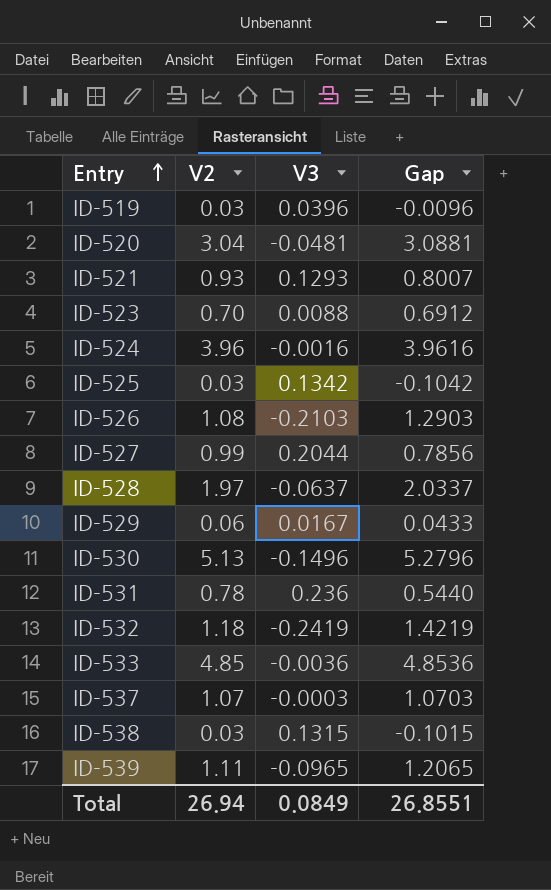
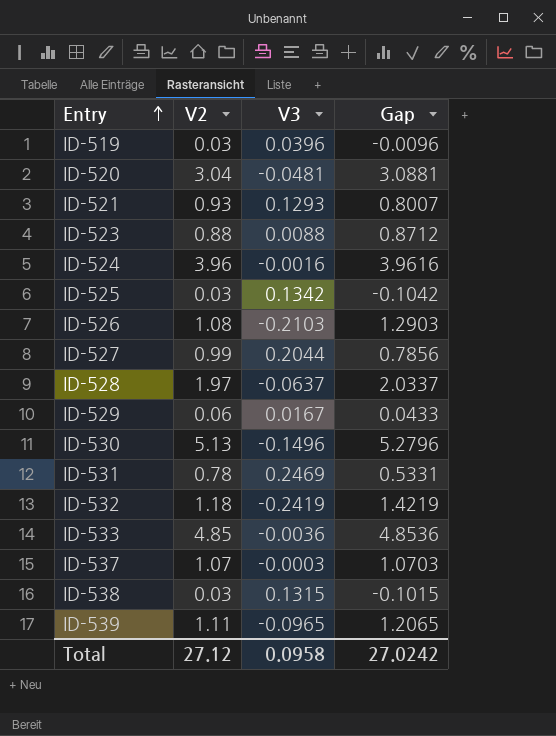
ID-523 | V2: 0.70 -> 0.88
ID-523 | Gap: 0.6912 -> 0.8712
ID-531 | V3: 0.236 -> 0.2469
ID-531 | Gap: 0.5440 -> 0.5331
Total | V2: 26.94 -> 27.12
Total | V3: 0.0849 -> 0.0958
Total | Gap: 26.8551 -> 27.0242

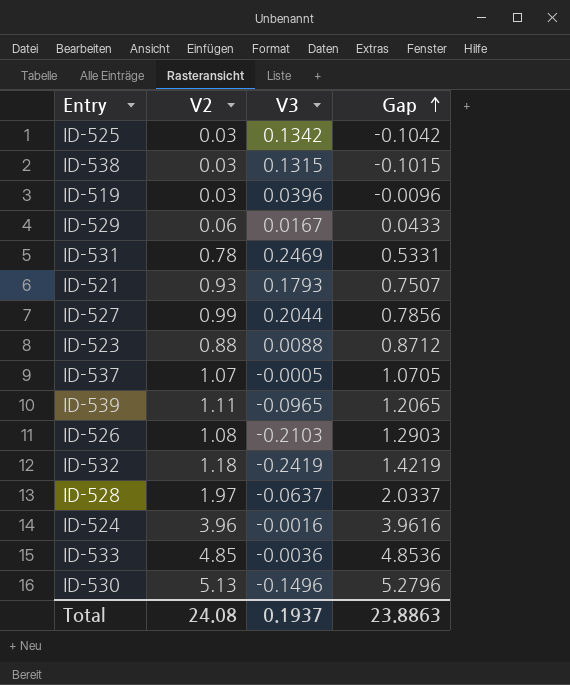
row order: Entry ascending -> Gap ascending
row ID-520: 3.04 | -0.0481 | 3.0881 -> none
ID-521 | V3: 0.1293 -> 0.1793
ID-521 | Gap: 0.8007 -> 0.7507
ID-537 | V3: -0.0003 -> -0.0005
ID-537 | Gap: 1.0703 -> 1.0705
Total | V2: 27.12 -> 24.08
Total | V3: 0.0958 -> 0.1937
Total | Gap: 27.0242 -> 23.8863

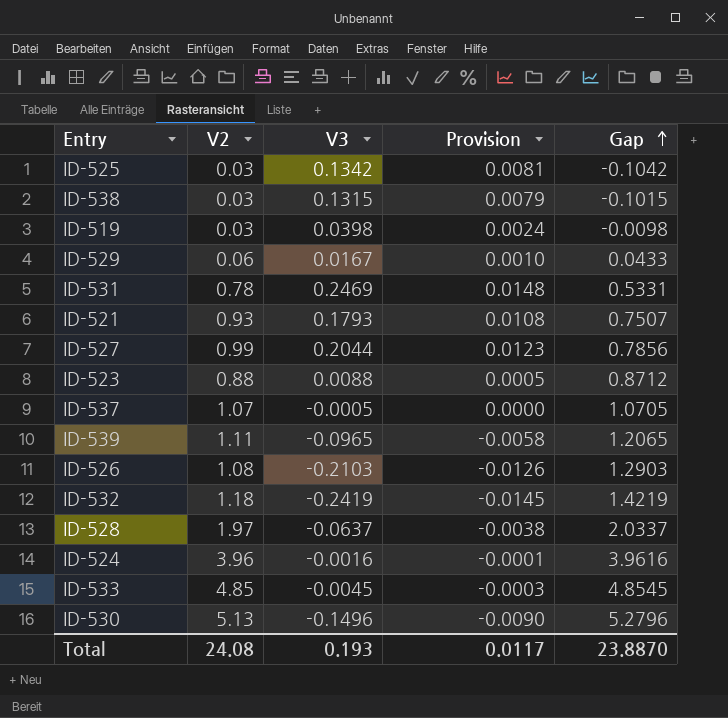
column Provision | formula: none -> [V3] * 0.06
ID-519 | V3: 0.0396 -> 0.0398
ID-519 | Gap: -0.0096 -> -0.0098
ID-533 | V3: -0.0036 -> -0.0045
ID-533 | Gap: 4.8536 -> 4.8545
Total | V3: 0.1937 -> 0.193
Total | Gap: 23.8863 -> 23.8870

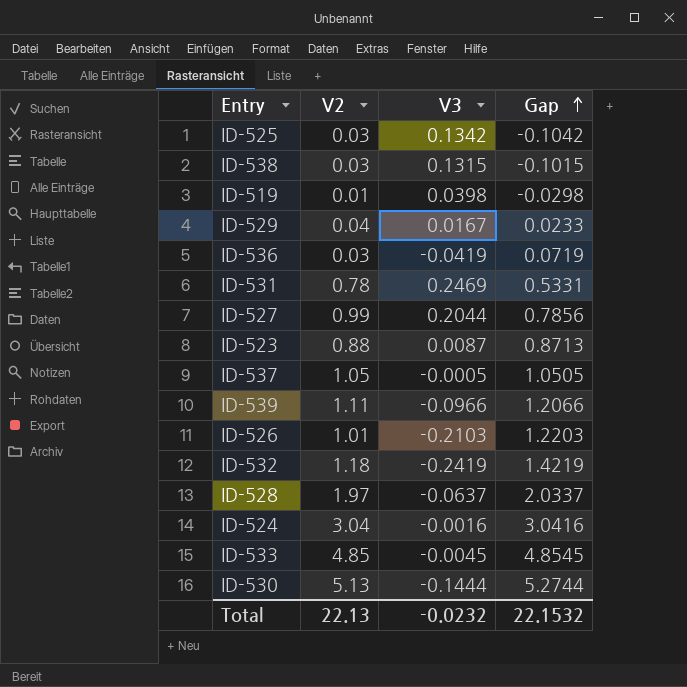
column Provision | formula: [V3] * 0.06 -> none
row ID-521: 0.93 | 0.1793 | 0.0108 | 0.7507 -> none
ID-519 | V2: 0.03 -> 0.01
ID-519 | Gap: -0.0098 -> -0.0298
ID-529 | V2: 0.06 -> 0.04
ID-529 | Gap: 0.0433 -> 0.0233
row ID-536: none -> 0.03 | -0.0419 | 0.0719
ID-523 | V3: 0.0088 -> 0.0087
ID-523 | Gap: 0.8712 -> 0.8713
ID-537 | V2: 1.07 -> 1.05
ID-537 | Gap: 1.0705 -> 1.0505
ID-539 | V3: -0.0965 -> -0.0966
ID-539 | Gap: 1.2065 -> 1.2066
ID-526 | V2: 1.08 -> 1.01
ID-526 | Gap: 1.2903 -> 1.2203
ID-524 | V2: 3.96 -> 3.04
ID-524 | Gap: 3.9616 -> 3.0416
ID-530 | V3: -0.1496 -> -0.1444
ID-530 | Gap: 5.2796 -> 5.2744
Total | V2: 24.08 -> 22.13
Total | V3: 0.193 -> -0.0232
Total | Gap: 23.8870 -> 22.1532

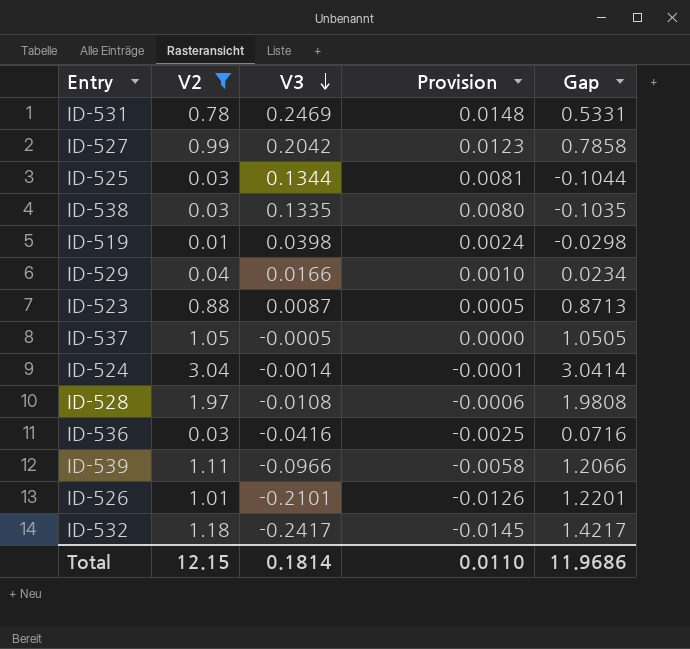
filter: none -> V2 <= 3.04
row order: Gap ascending -> V3 descending
column Provision | formula: none -> [V3] * 0.06
ID-527 | V3: 0.2044 -> 0.2042
ID-527 | Gap: 0.7856 -> 0.7858
ID-525 | V3: 0.1342 -> 0.1344
ID-525 | Gap: -0.1042 -> -0.1044
ID-538 | V3: 0.1315 -> 0.1335
ID-538 | Gap: -0.1015 -> -0.1035
ID-529 | V3: 0.0167 -> 0.0166
ID-529 | Gap: 0.0233 -> 0.0234
ID-524 | V3: -0.0016 -> -0.0014
ID-524 | Gap: 3.0416 -> 3.0414
ID-528 | V3: -0.0637 -> -0.0108
ID-528 | Gap: 2.0337 -> 1.9808
ID-536 | V3: -0.0419 -> -0.0416
ID-536 | Gap: 0.0719 -> 0.0716
ID-526 | V3: -0.2103 -> -0.2101
ID-526 | Gap: 1.2203 -> 1.2201
ID-532 | V3: -0.2419 -> -0.2417
ID-532 | Gap: 1.4219 -> 1.4217
Total | V2: 22.13 -> 12.15
Total | V3: -0.0232 -> 0.1814
Total | Gap: 22.1532 -> 11.9686

